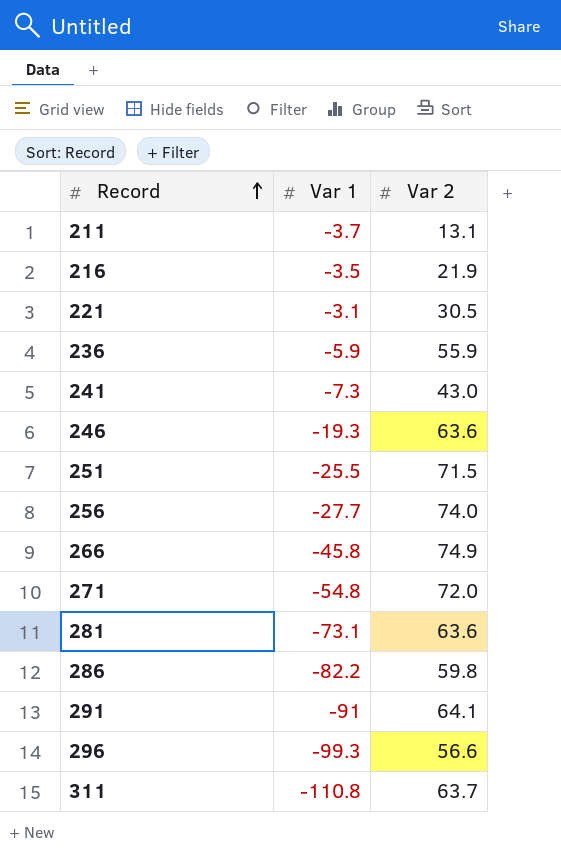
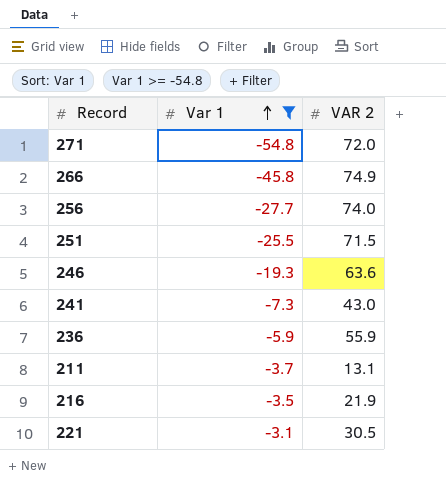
filter: none -> Var 1 >= -54.8
row order: Record ascending -> Var 1 ascending
column name: Var 2 -> VAR 2

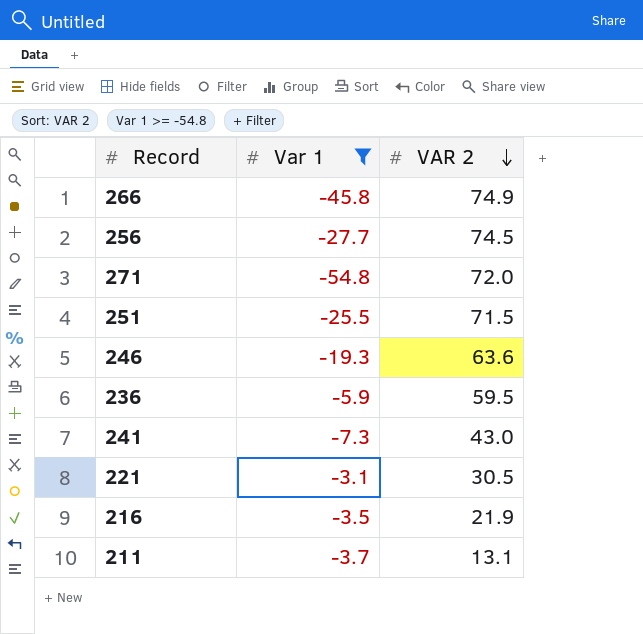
row order: Var 1 ascending -> VAR 2 descending
256 | VAR 2: 74.0 -> 74.5
236 | VAR 2: 55.9 -> 59.5

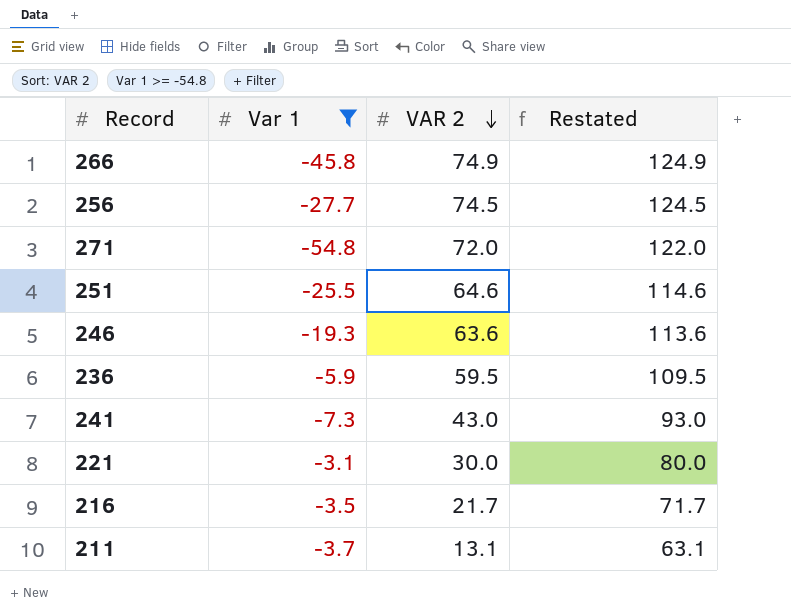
column Restated | formula: none -> [VAR 2] + 50
251 | VAR 2: 71.5 -> 64.6
221 | VAR 2: 30.5 -> 30.0
216 | VAR 2: 21.9 -> 21.7

